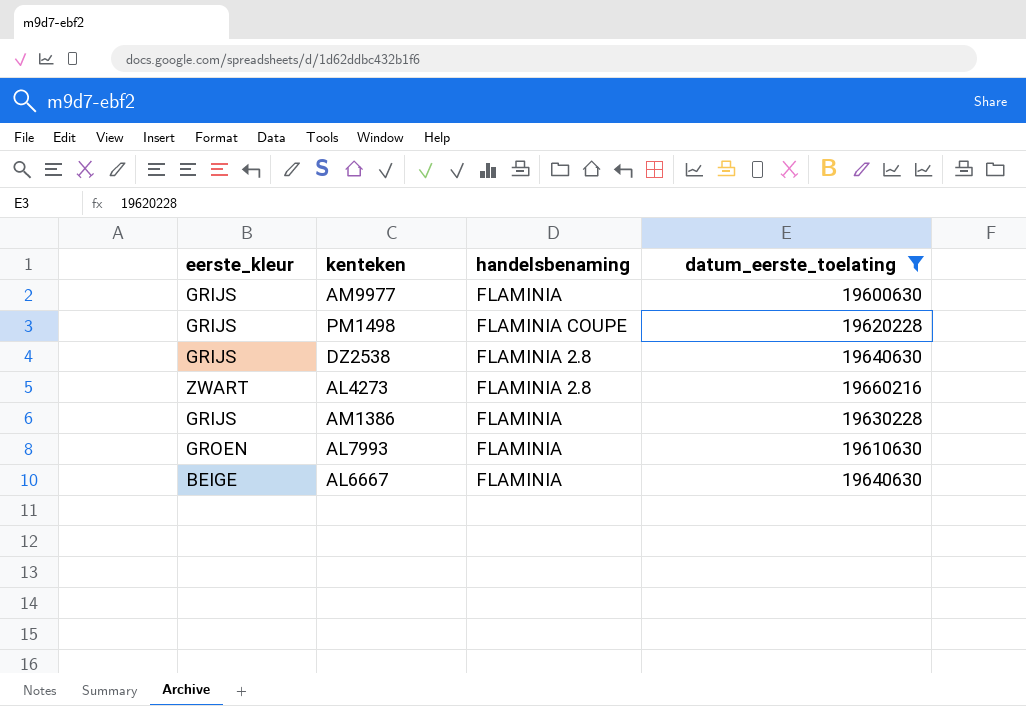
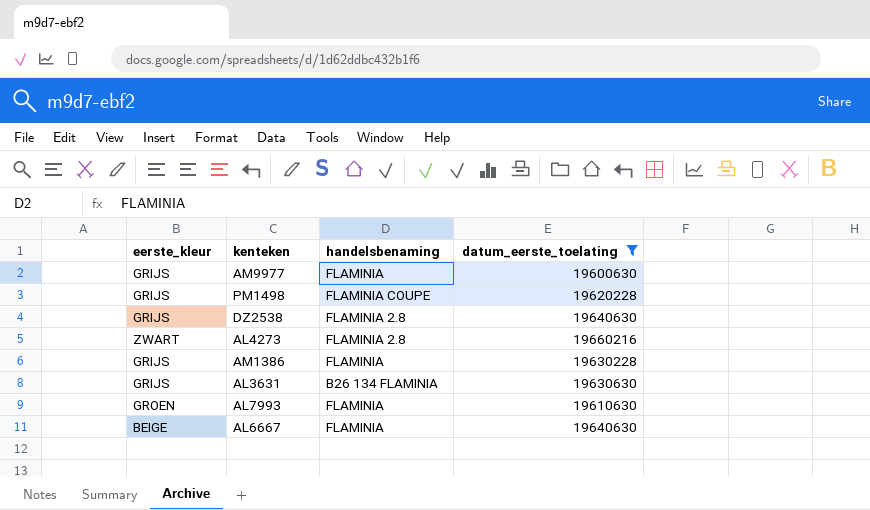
row AL3631: none -> GRIJS | B26 134 FLAMINIA | 19630630

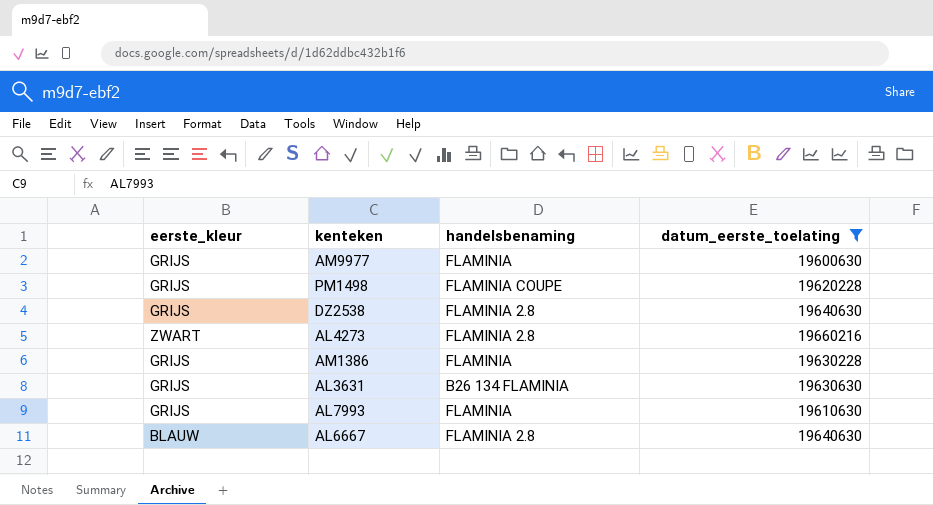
AL7993 | eerste_kleur: GROEN -> GRIJS
AL6667 | eerste_kleur: BEIGE -> BLAUW
AL6667 | handelsbenaming: FLAMINIA -> FLAMINIA 2.8

